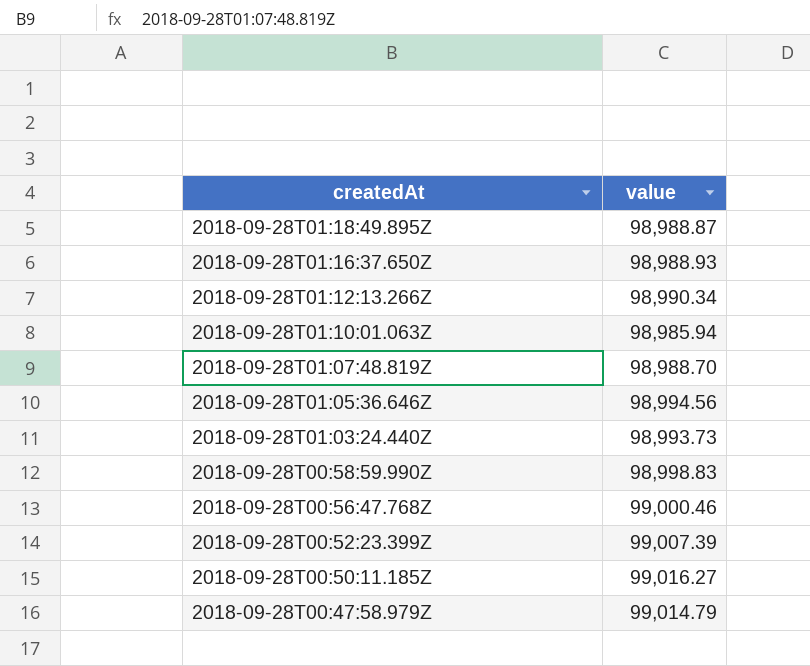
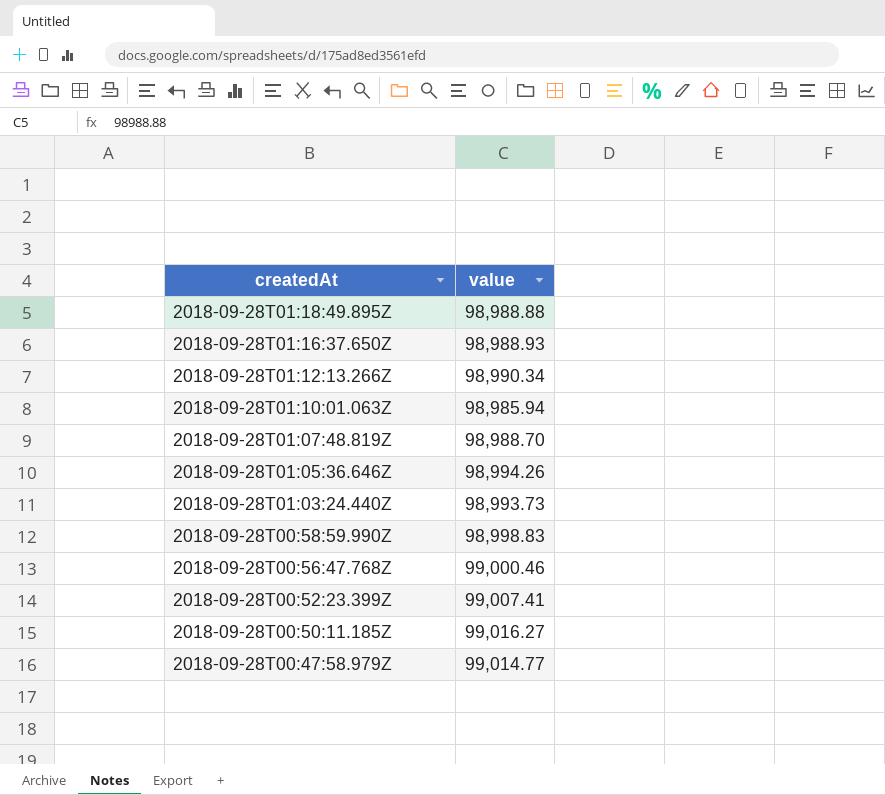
2018-09-28T01:18:49.895Z | value: 98,988.87 -> 98,988.88
2018-09-28T01:05:36.646Z | value: 98,994.56 -> 98,994.26
2018-09-28T00:52:23.399Z | value: 99,007.39 -> 99,007.41
2018-09-28T00:47:58.979Z | value: 99,014.79 -> 99,014.77

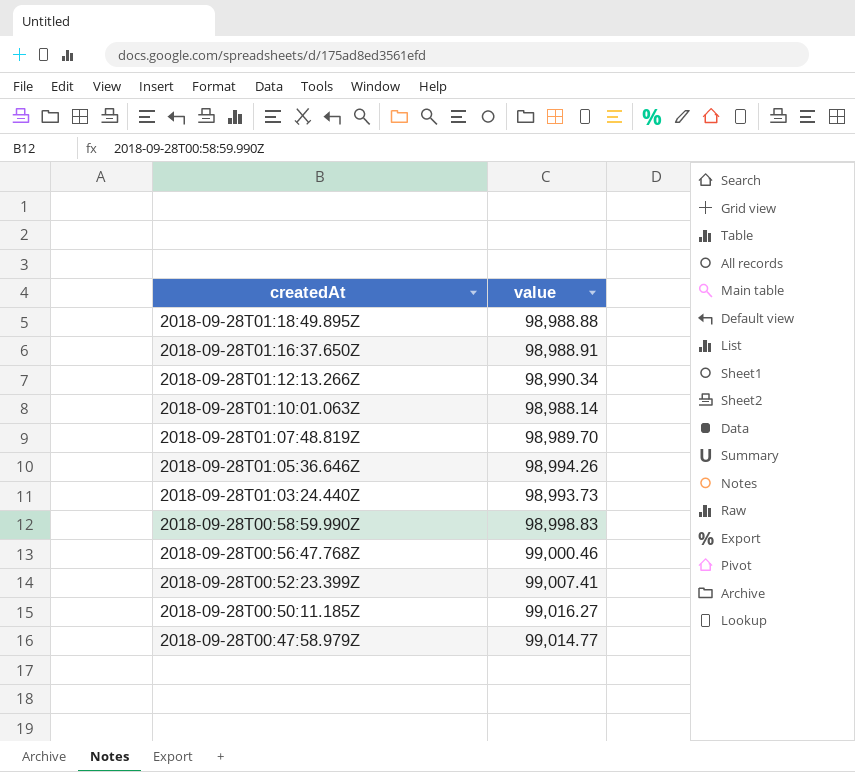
2018-09-28T01:16:37.650Z | value: 98,988.93 -> 98,988.91
2018-09-28T01:10:01.063Z | value: 98,985.94 -> 98,988.14
2018-09-28T01:07:48.819Z | value: 98,988.70 -> 98,989.70

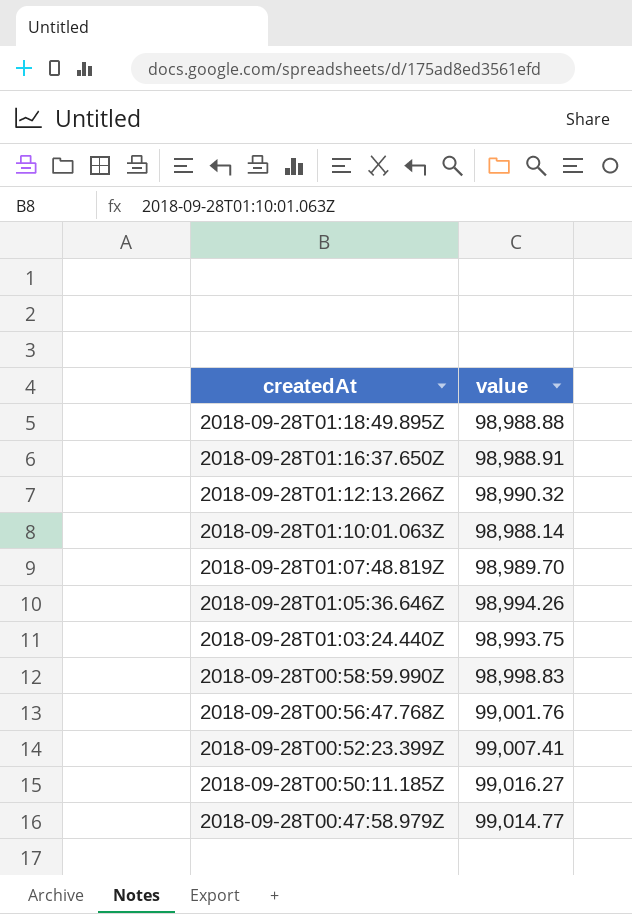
2018-09-28T01:12:13.266Z | value: 98,990.34 -> 98,990.32
2018-09-28T01:03:24.440Z | value: 98,993.73 -> 98,993.75
2018-09-28T00:56:47.768Z | value: 99,000.46 -> 99,001.76

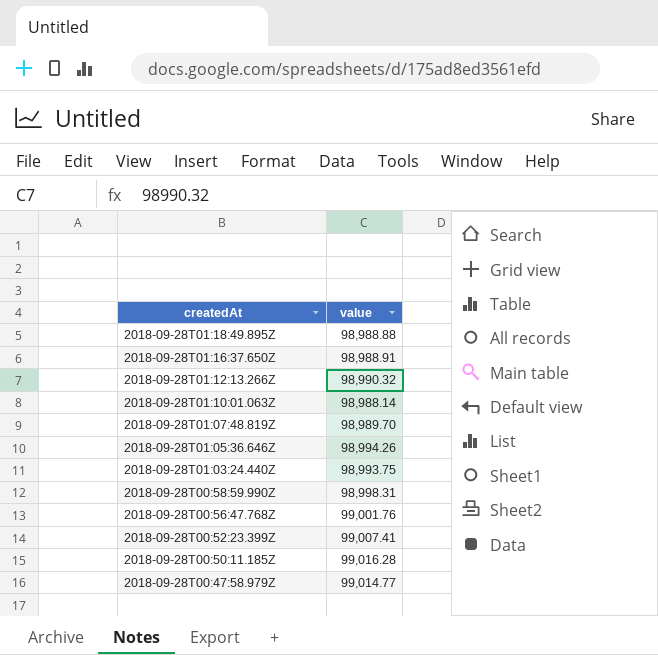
2018-09-28T00:58:59.990Z | value: 98,998.83 -> 98,998.31
2018-09-28T00:50:11.185Z | value: 99,016.27 -> 99,016.28

